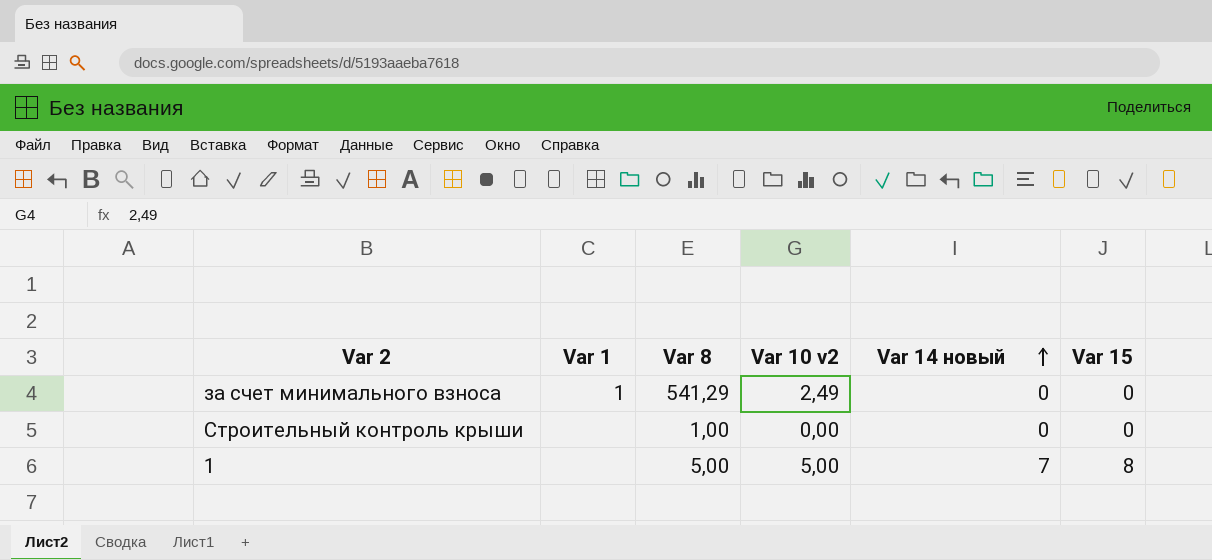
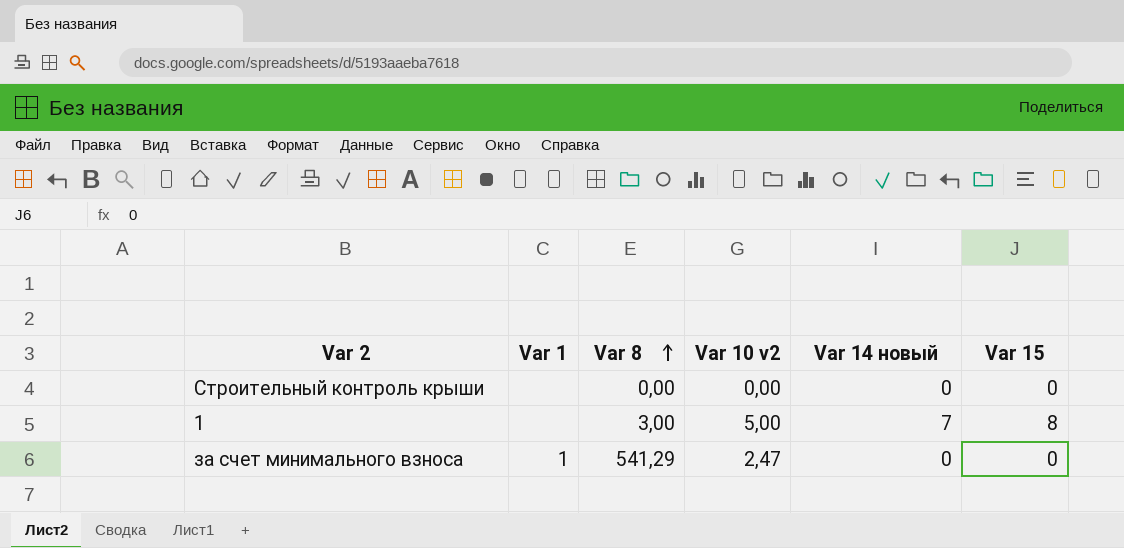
row order: Var 14 новый ascending -> Var 8 ascending
Строительный контроль крыши | Var 8: 1,00 -> 0,00
1 | Var 8: 5,00 -> 3,00
за счет минимального взноса | Var 10 v2: 2,49 -> 2,47

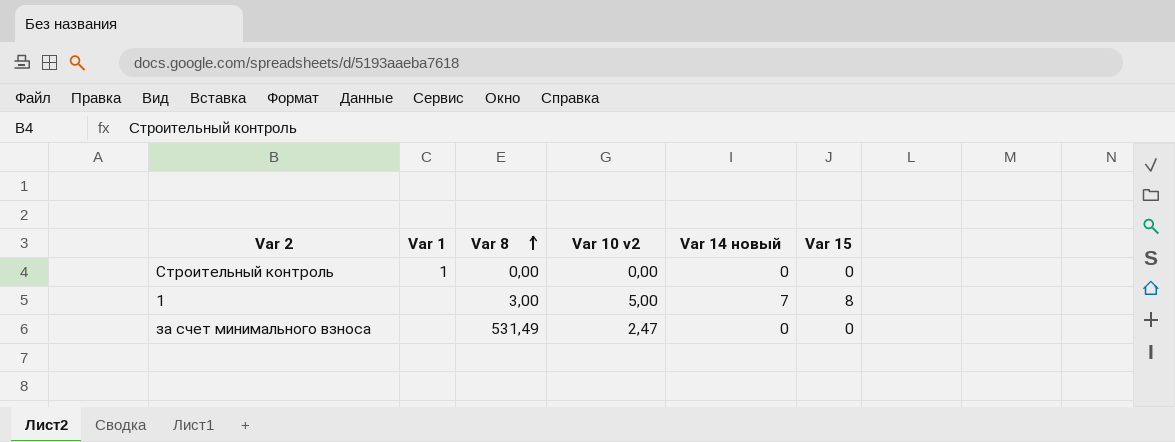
row Строительный контроль крыши: none | 0,00 | 0,00 | 0 | 0 -> none
row Строительный контроль: none -> 1 | 0,00 | 0,00 | 0 | 0
за счет минимального взноса | Var 1: 1 -> none
за счет минимального взноса | Var 8: 541,29 -> 531,49

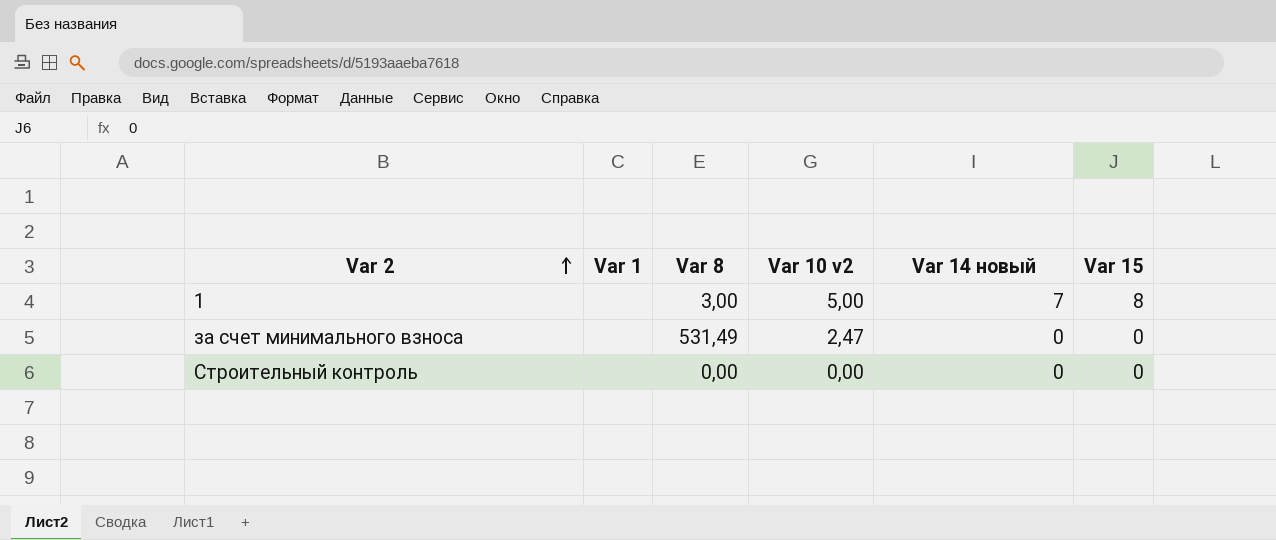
row order: Var 8 ascending -> Var 2 ascending
Строительный контроль | Var 1: 1 -> none

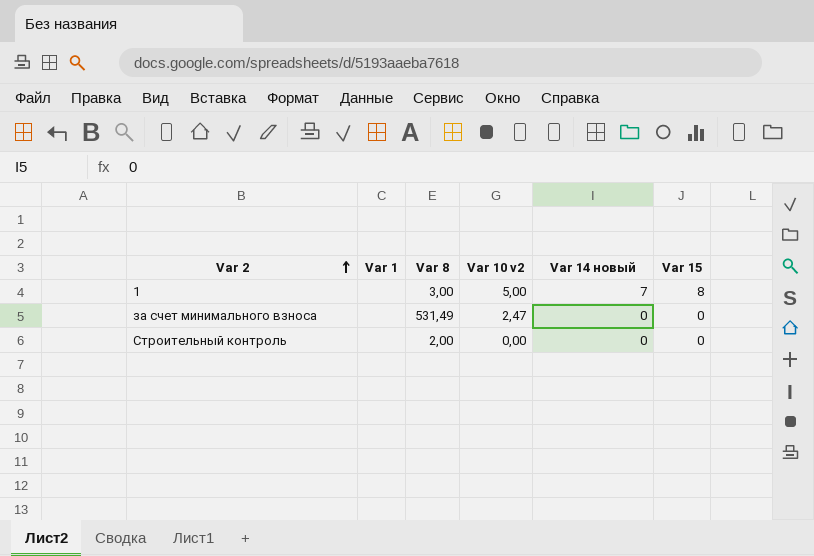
Строительный контроль | Var 8: 0,00 -> 2,00

